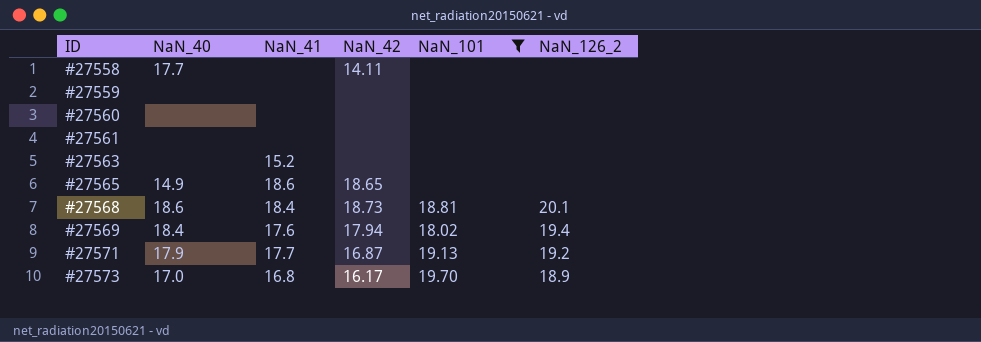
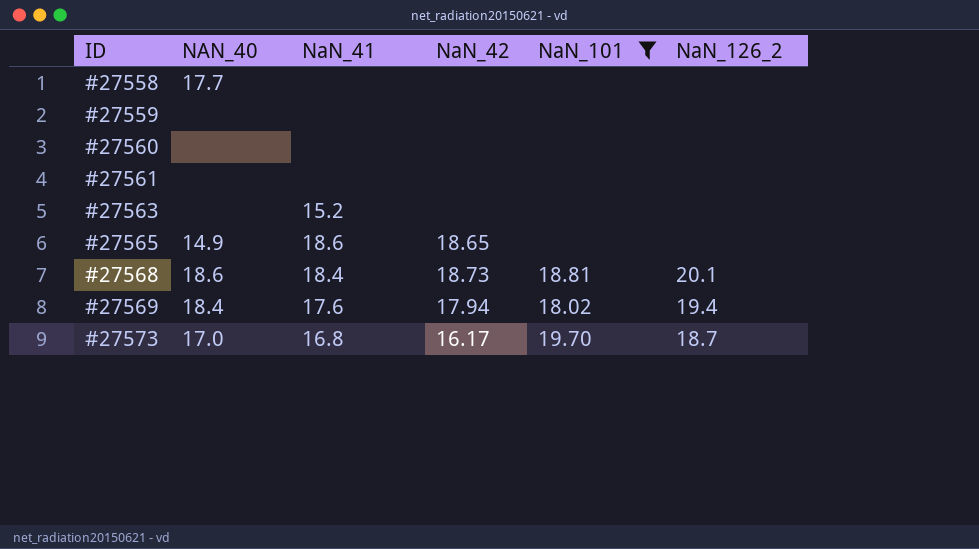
column name: NaN_40 -> NAN_40
row #27571: 17.9 | 17.7 | 16.87 | 19.13 | 19.2 -> none
#27558 | NaN_42: 14.11 -> none
#27573 | NaN_126_2: 18.9 -> 18.7

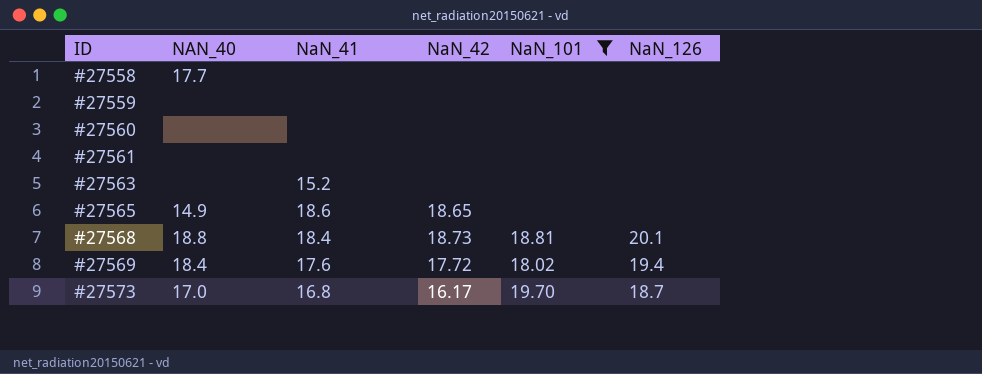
column name: NaN_126_2 -> NaN_126
#27568 | NAN_40: 18.6 -> 18.8
#27569 | NaN_42: 17.94 -> 17.72

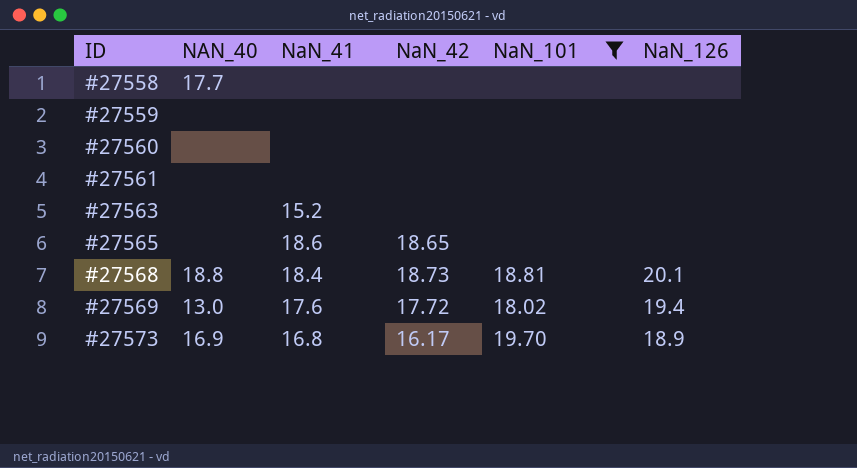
#27565 | NAN_40: 14.9 -> none
#27569 | NAN_40: 18.4 -> 13.0
#27573 | NAN_40: 17.0 -> 16.9
#27573 | NaN_126: 18.7 -> 18.9

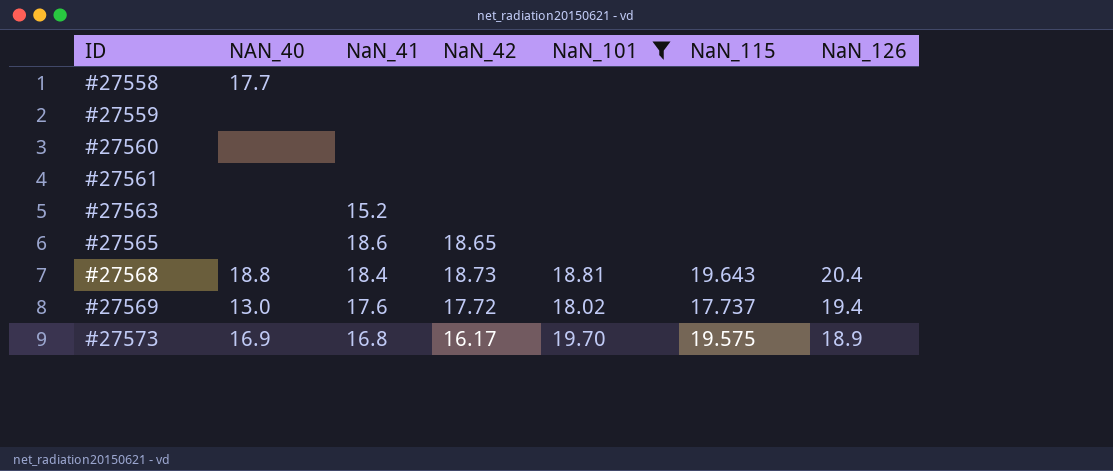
column NaN_115 | position: none -> 6
#27568 | NaN_126: 20.1 -> 20.4

